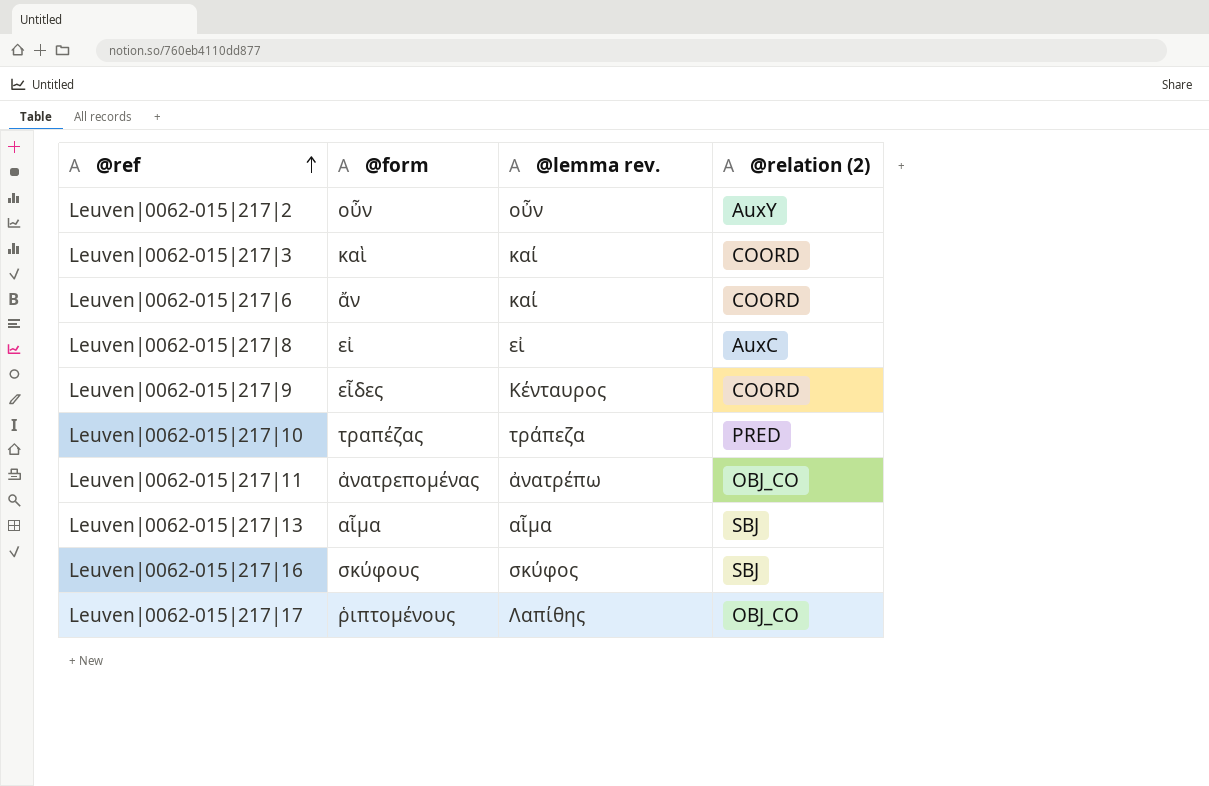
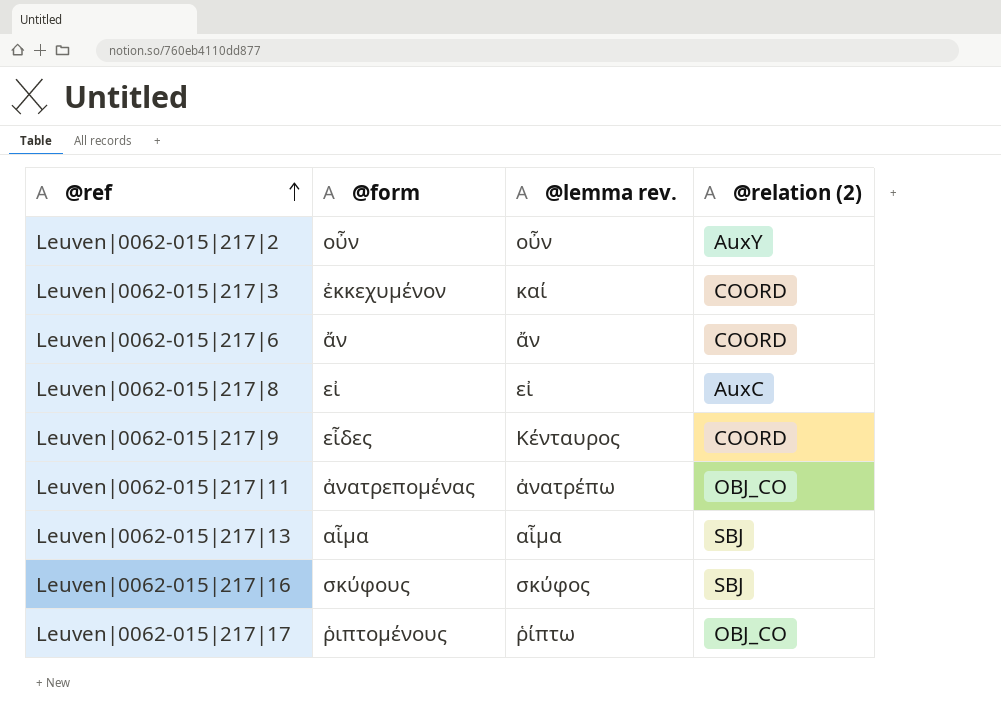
row Leuven|0062-015|217|10: τραπέζας | τράπεζα | PRED -> none
Leuven|0062-015|217|3 | @form: καὶ -> ἐκκεχυμένον
Leuven|0062-015|217|6 | @lemma rev.: καί -> ἄν
Leuven|0062-015|217|17 | @lemma rev.: Λαπίθης -> ῥίπτω

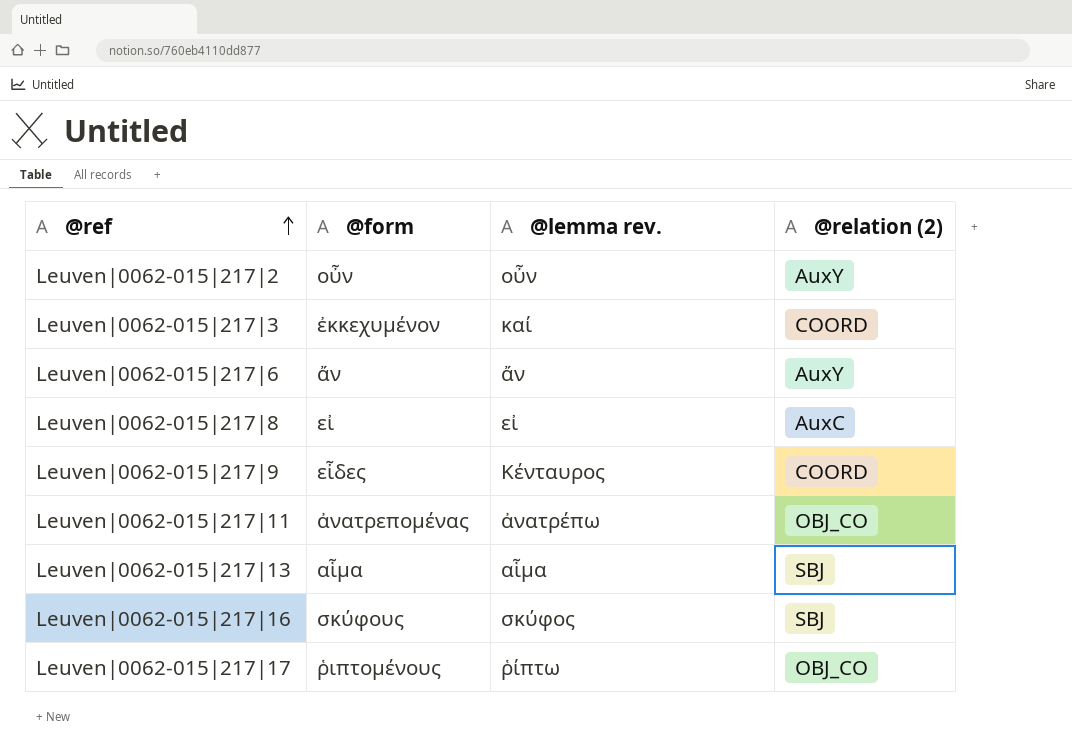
Leuven|0062-015|217|6 | @relation (2): COORD -> AuxY

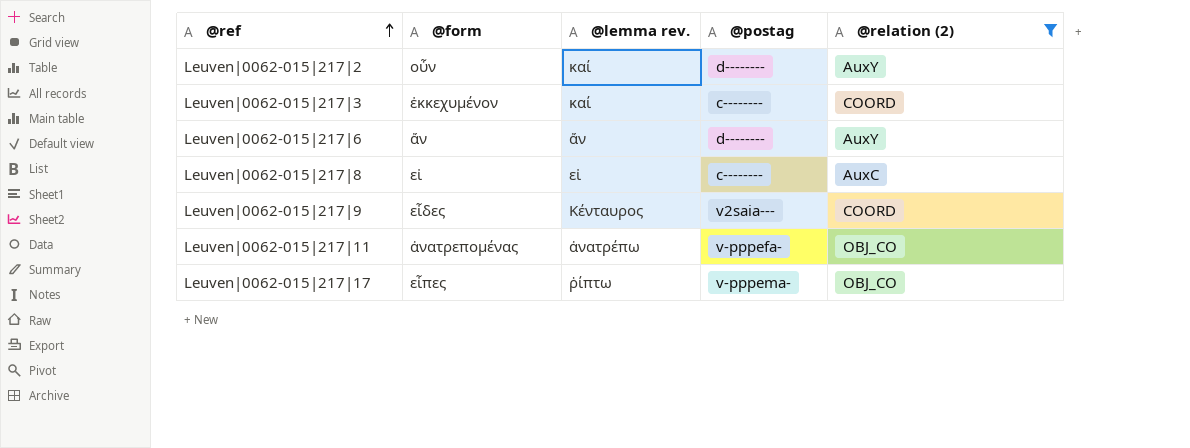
filter: none -> @relation (2) != SBJ
column @postag | position: none -> 4
Leuven|0062-015|217|2 | @lemma rev.: οὖν -> καί
Leuven|0062-015|217|17 | @form: ῥιπτομένους -> εἶπες

